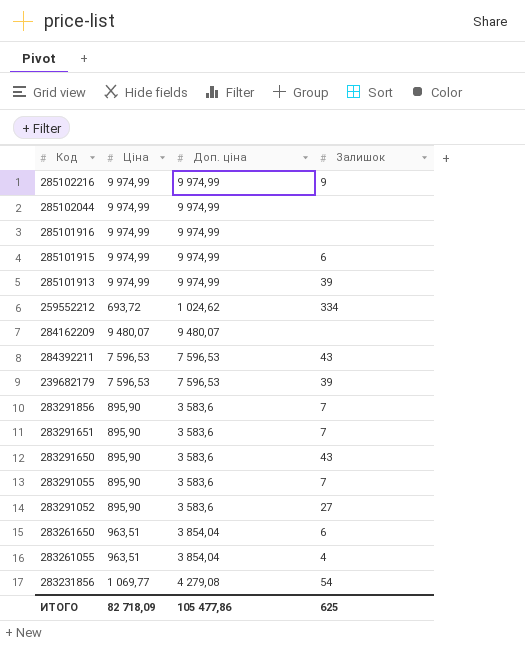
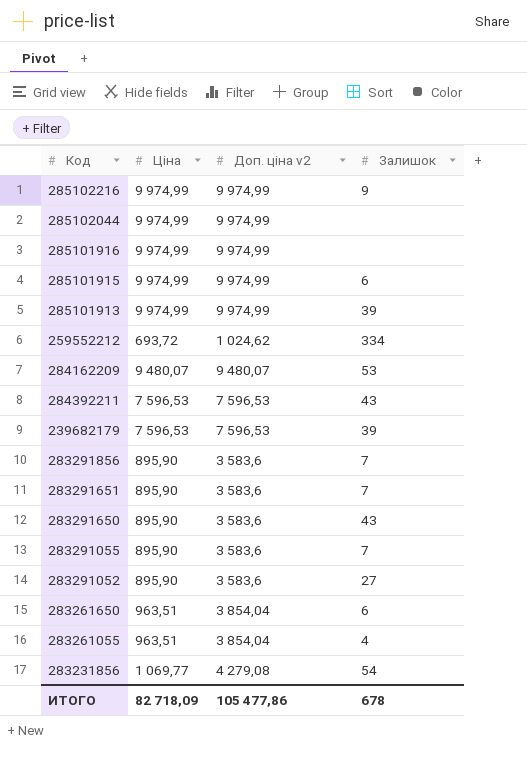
column name: Доп. ціна -> Доп. ціна v2
284162209 | Залишок: none -> 53
ИТОГО | Залишок: 625 -> 678

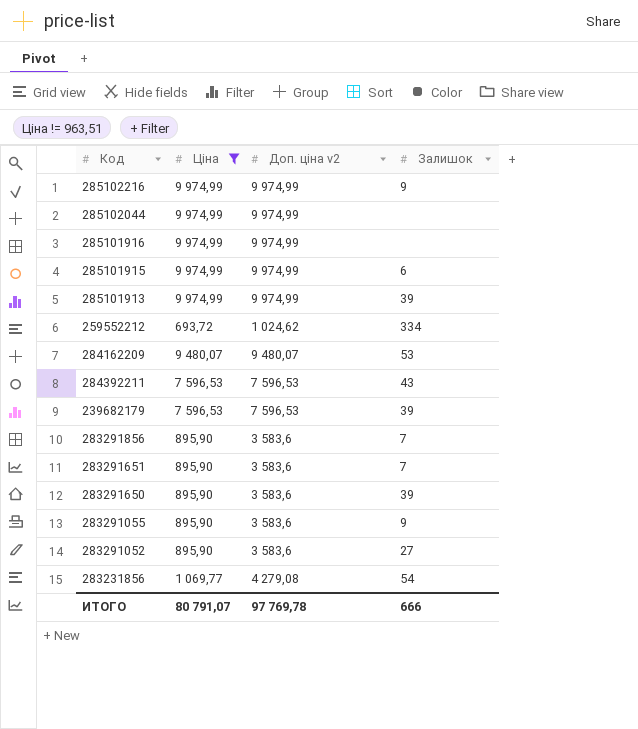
filter: none -> Ціна != 963,51
283291650 | Залишок: 43 -> 39
283291055 | Залишок: 7 -> 9
ИТОГО | Ціна: 82 718,09 -> 80 791,07
ИТОГО | Доп. ціна v2: 105 477,86 -> 97 769,78
ИТОГО | Залишок: 678 -> 666

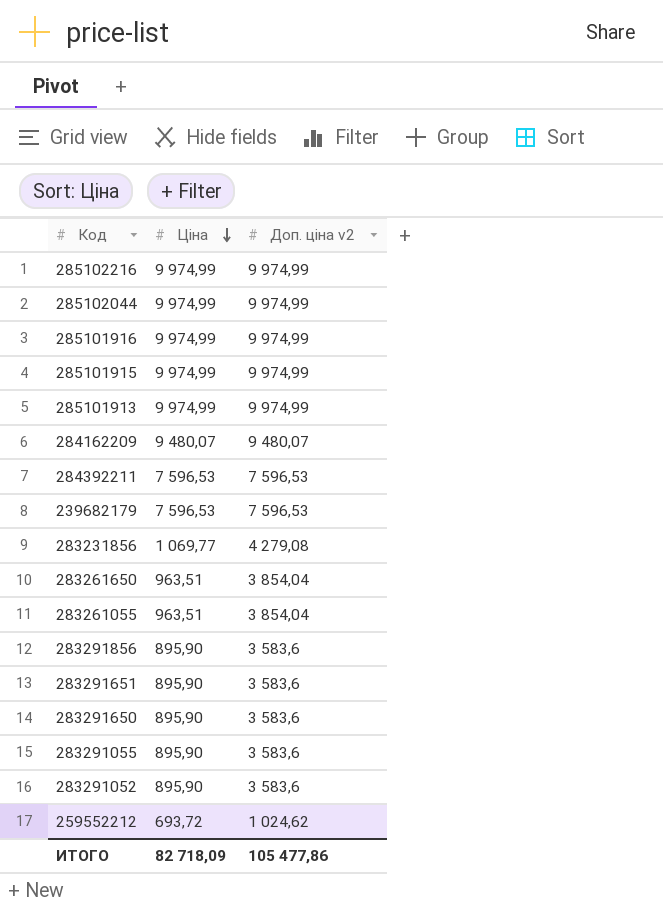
filter: Ціна != 963,51 -> none
row order: none -> Ціна descending
column Залишок | position: 4 -> none
ИТОГО | Ціна: 80 791,07 -> 82 718,09
ИТОГО | Доп. ціна v2: 97 769,78 -> 105 477,86

